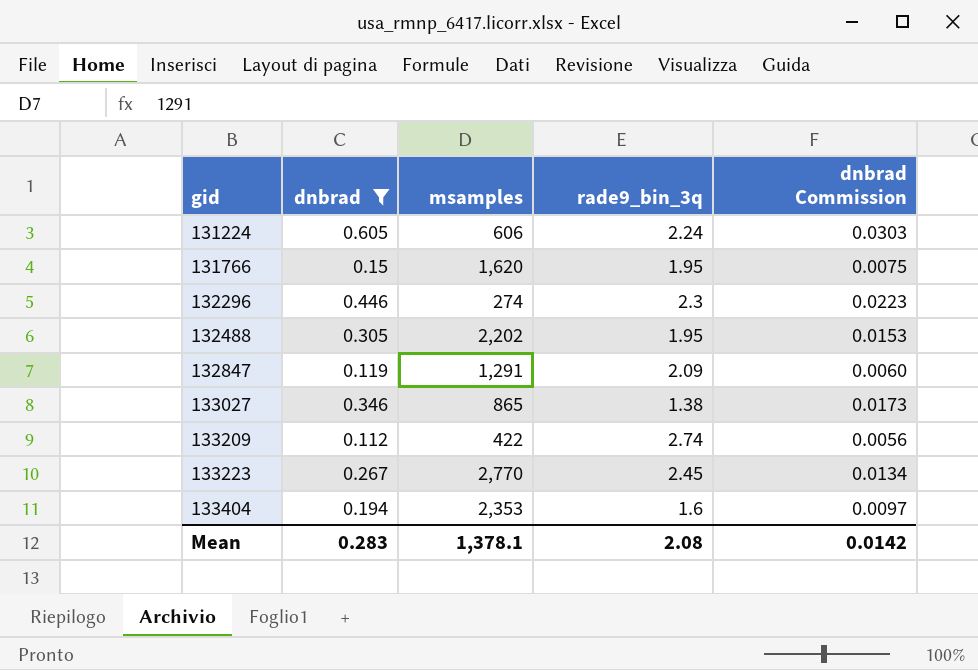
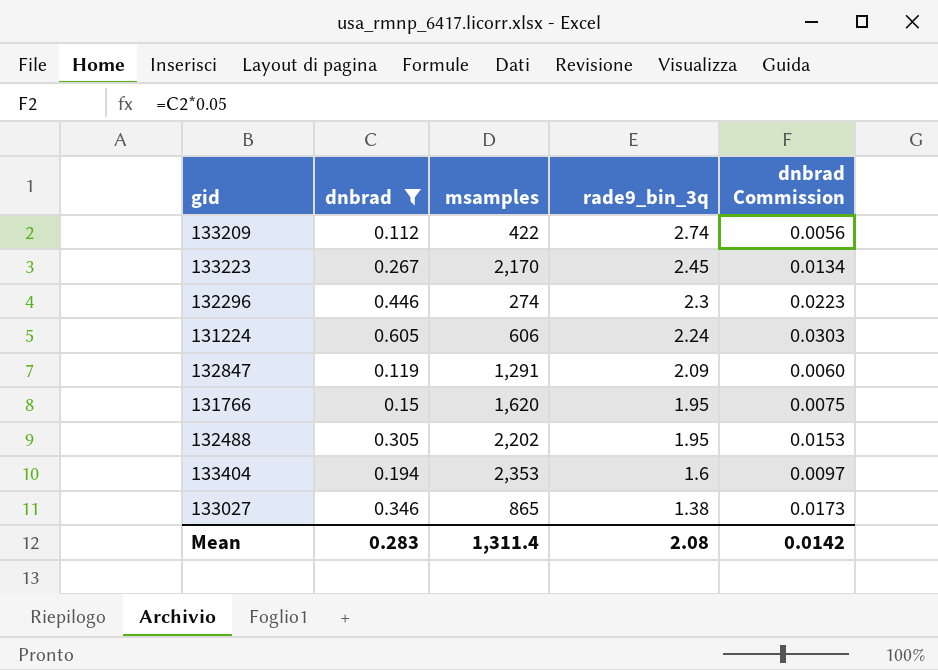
row order: gid ascending -> rade9_bin_3q descending
133223 | msamples: 2,770 -> 2,170
Mean | msamples: 1,378.1 -> 1,311.4

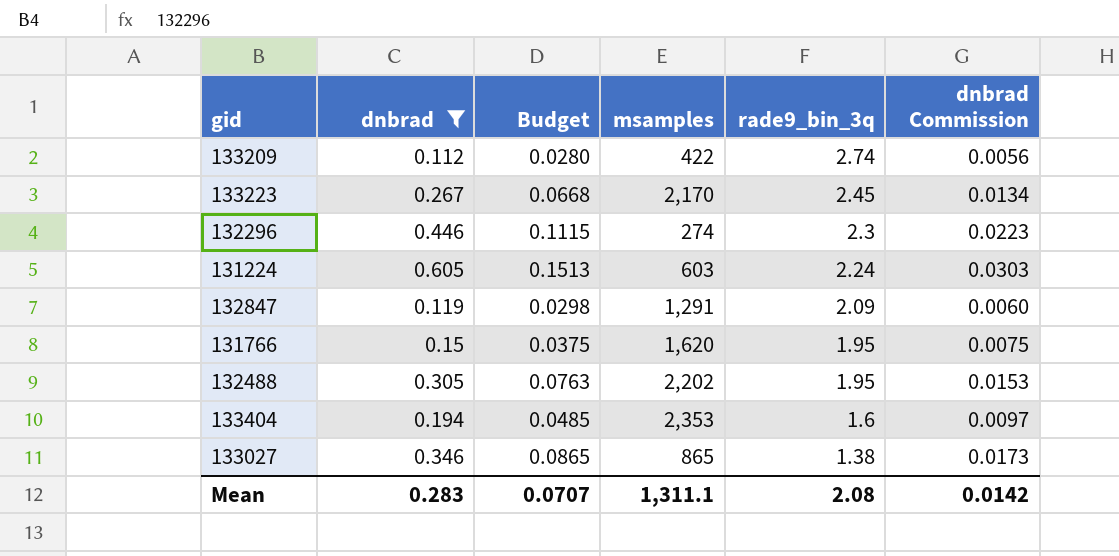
column Budget | formula: none -> [dnbrad] * 0.25
131224 | msamples: 606 -> 603
Mean | msamples: 1,311.4 -> 1,311.1

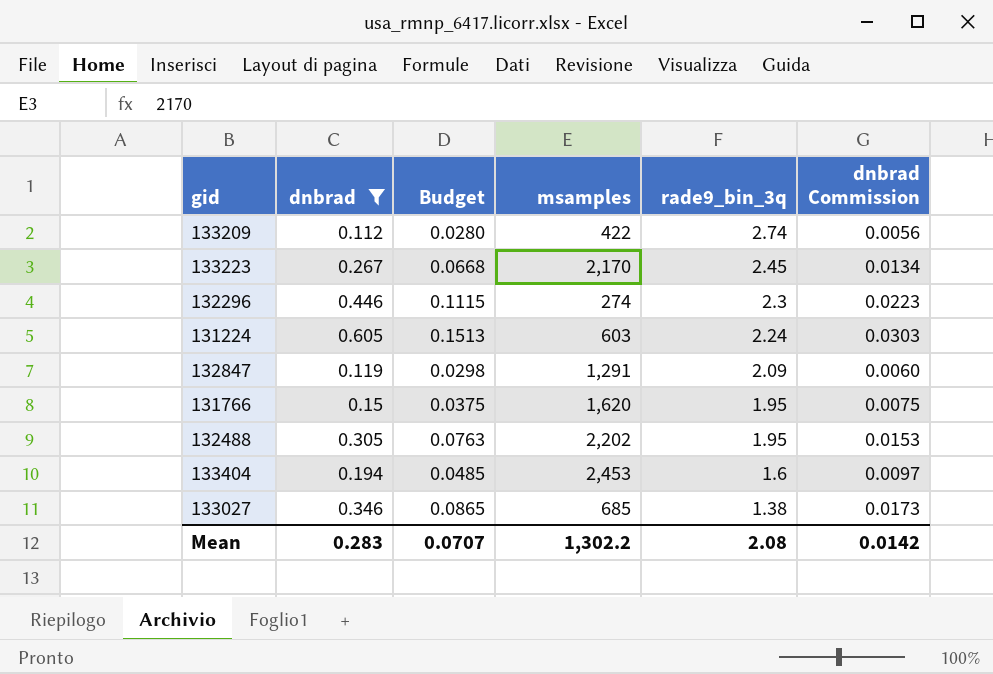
133404 | msamples: 2,353 -> 2,453
133027 | msamples: 865 -> 685
Mean | msamples: 1,311.1 -> 1,302.2

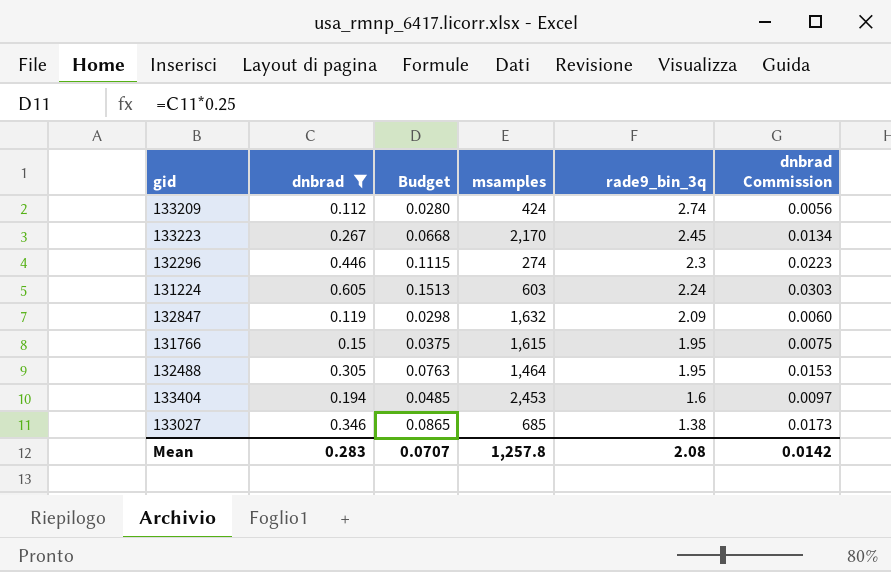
133209 | msamples: 422 -> 424
132847 | msamples: 1,291 -> 1,632
131766 | msamples: 1,620 -> 1,615
132488 | msamples: 2,202 -> 1,464
Mean | msamples: 1,302.2 -> 1,257.8

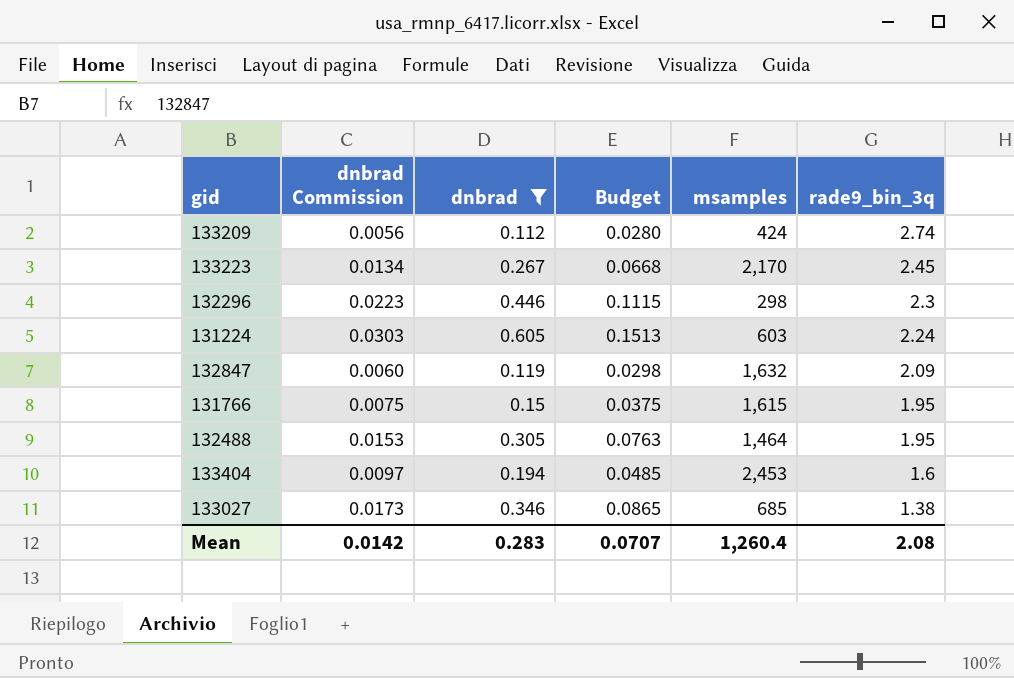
column dnbrad Commission | position: 6 -> 2
132296 | msamples: 274 -> 298
Mean | msamples: 1,257.8 -> 1,260.4

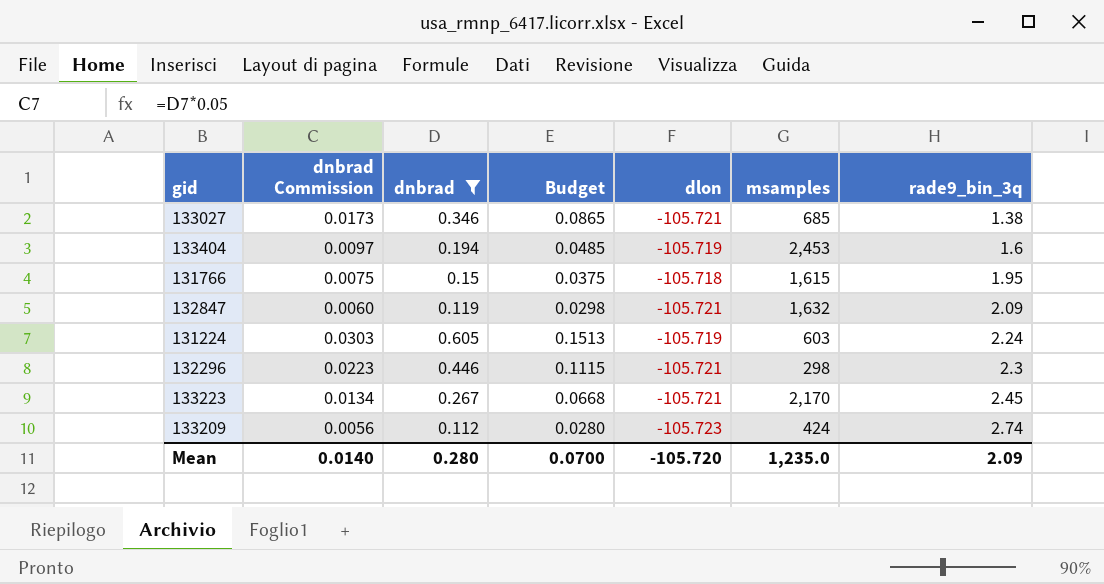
row order: rade9_bin_3q descending -> rade9_bin_3q ascending
column dlon | position: none -> 5
row 132488: 0.0153 | 0.305 | 0.0763 | 1,464 | 1.95 -> none
Mean | dnbrad Commission: 0.0142 -> 0.0140
Mean | dnbrad: 0.283 -> 0.280
Mean | Budget: 0.0707 -> 0.0700
Mean | msamples: 1,260.4 -> 1,235.0
Mean | rade9_bin_3q: 2.08 -> 2.09

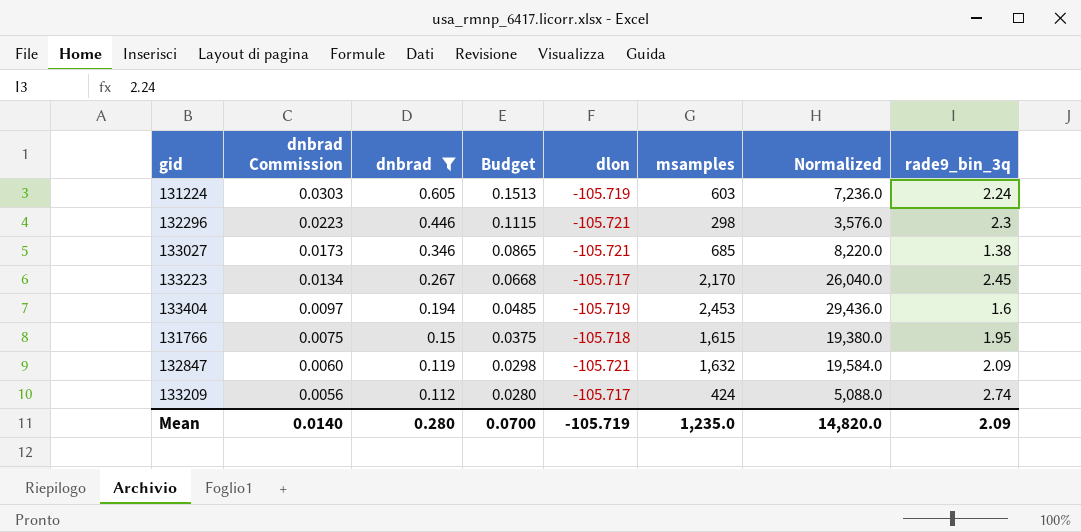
row order: rade9_bin_3q ascending -> dnbrad Commission descending
column Normalized | formula: none -> [msamples] * 12
133223 | dlon: -105.721 -> -105.717
133209 | dlon: -105.723 -> -105.717
Mean | dlon: -105.720 -> -105.719

